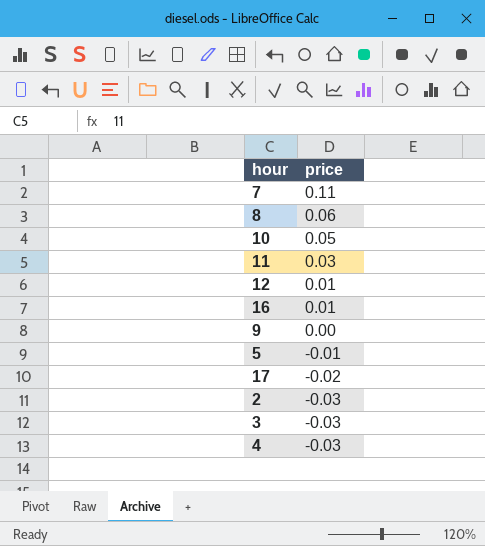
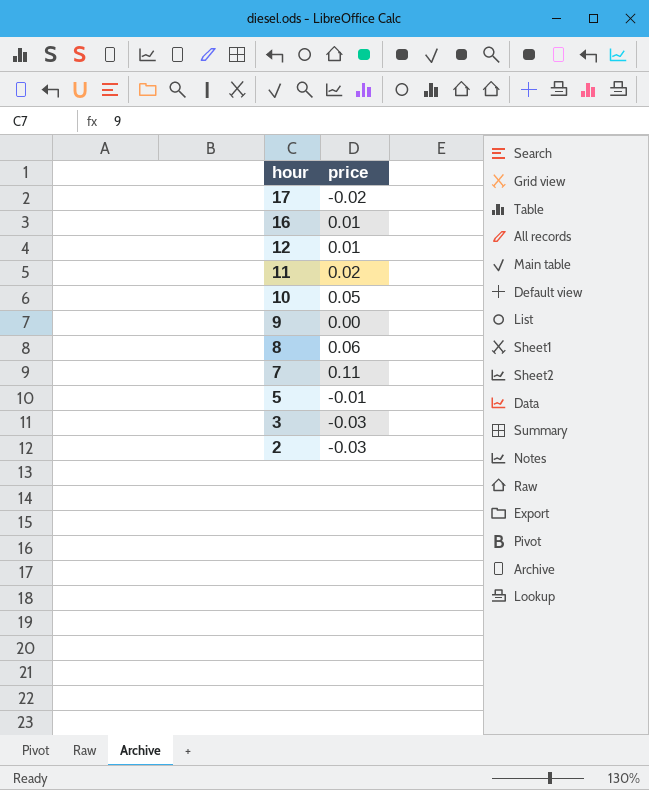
row order: price descending -> hour descending
row 4: -0.03 -> none
11 | price: 0.03 -> 0.02

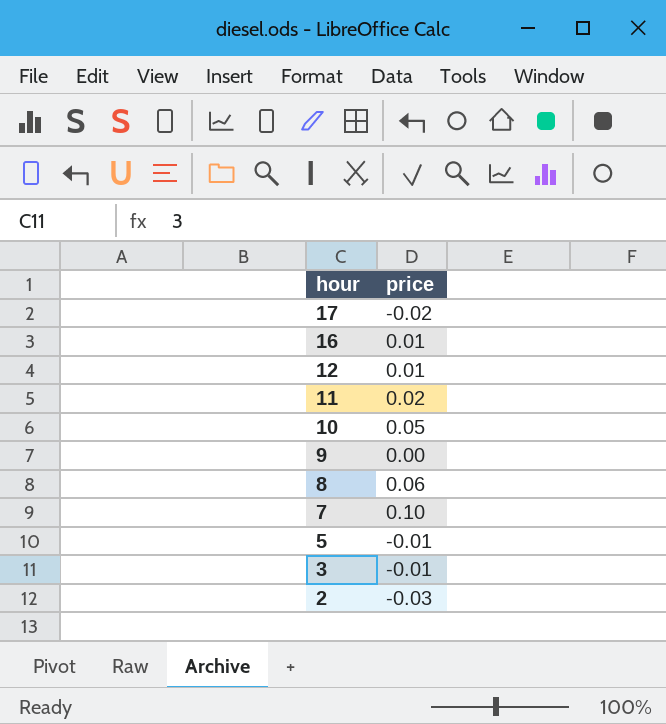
7 | price: 0.11 -> 0.10
3 | price: -0.03 -> -0.01

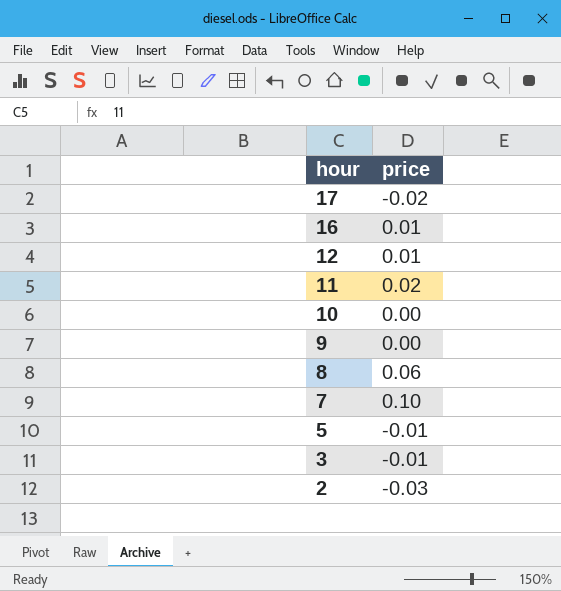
10 | price: 0.05 -> 0.00

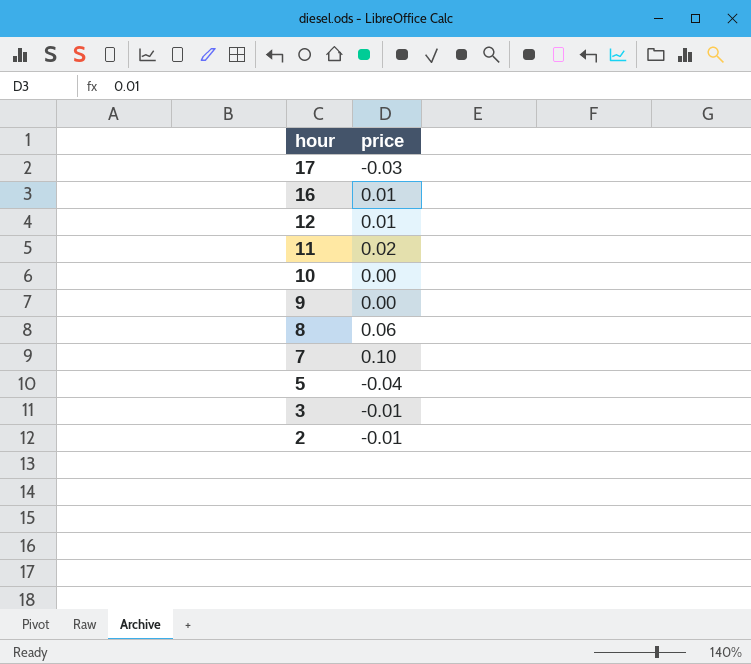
17 | price: -0.02 -> -0.03
5 | price: -0.01 -> -0.04
2 | price: -0.03 -> -0.01

